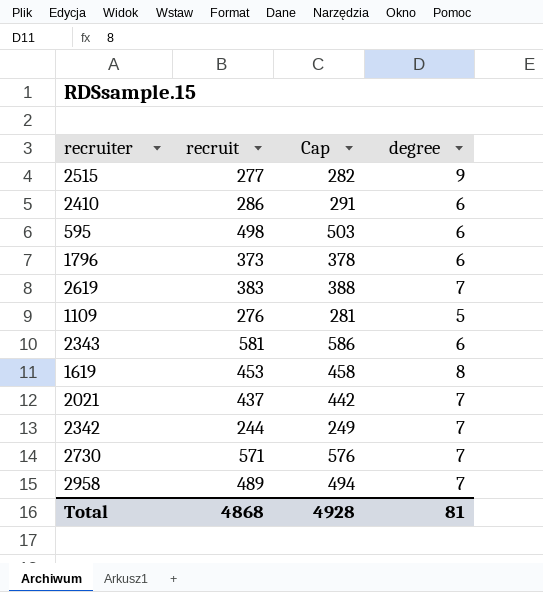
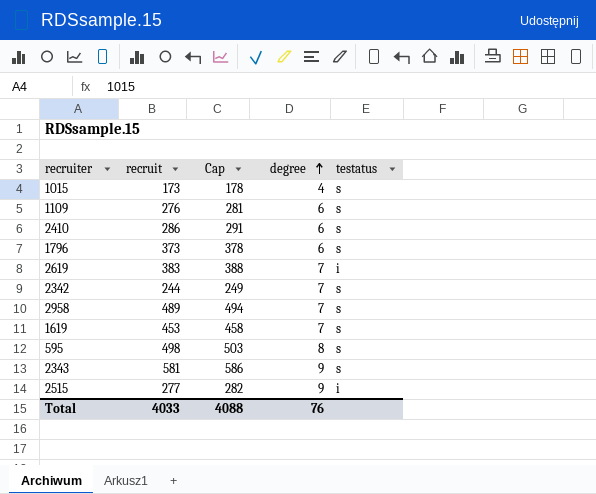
row order: none -> degree ascending
column testatus | position: none -> 5
row 2021: 437 | 442 | 7 -> none
row 2730: 571 | 576 | 7 -> none
row 1015: none -> 173 | 178 | 4 | s
1109 | degree: 5 -> 6
1619 | degree: 8 -> 7
595 | degree: 6 -> 8
2343 | degree: 6 -> 9
Total | recruit: 4868 -> 4033
Total | Cap: 4928 -> 4088
Total | degree: 81 -> 76

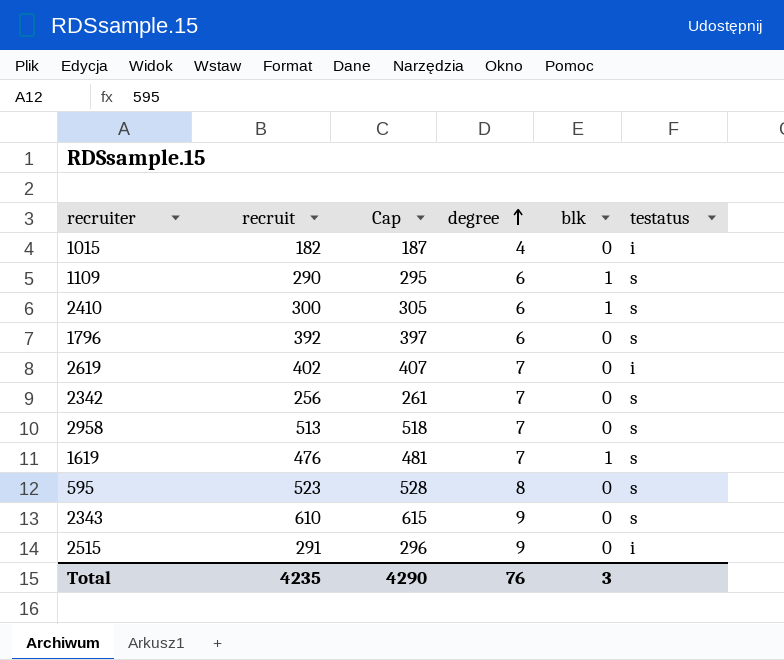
column blk | position: none -> 5
1015 | recruit: 173 -> 182
1015 | Cap: 178 -> 187
1015 | testatus: s -> i
1109 | recruit: 276 -> 290
1109 | Cap: 281 -> 295
2410 | recruit: 286 -> 300
2410 | Cap: 291 -> 305
1796 | recruit: 373 -> 392
1796 | Cap: 378 -> 397
2619 | recruit: 383 -> 402
2619 | Cap: 388 -> 407
2342 | recruit: 244 -> 256
2342 | Cap: 249 -> 261
2958 | recruit: 489 -> 513
2958 | Cap: 494 -> 518
1619 | recruit: 453 -> 476
1619 | Cap: 458 -> 481
595 | recruit: 498 -> 523
595 | Cap: 503 -> 528
2343 | recruit: 581 -> 610
2343 | Cap: 586 -> 615
2515 | recruit: 277 -> 291
2515 | Cap: 282 -> 296
Total | recruit: 4033 -> 4235
Total | Cap: 4088 -> 4290

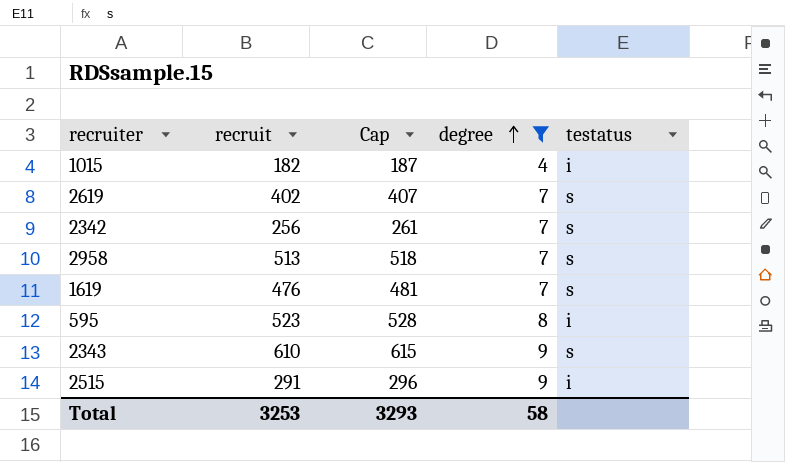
filter: none -> degree != 6
column blk | position: 5 -> none
2619 | testatus: i -> s
595 | testatus: s -> i
Total | recruit: 4235 -> 3253
Total | Cap: 4290 -> 3293
Total | degree: 76 -> 58

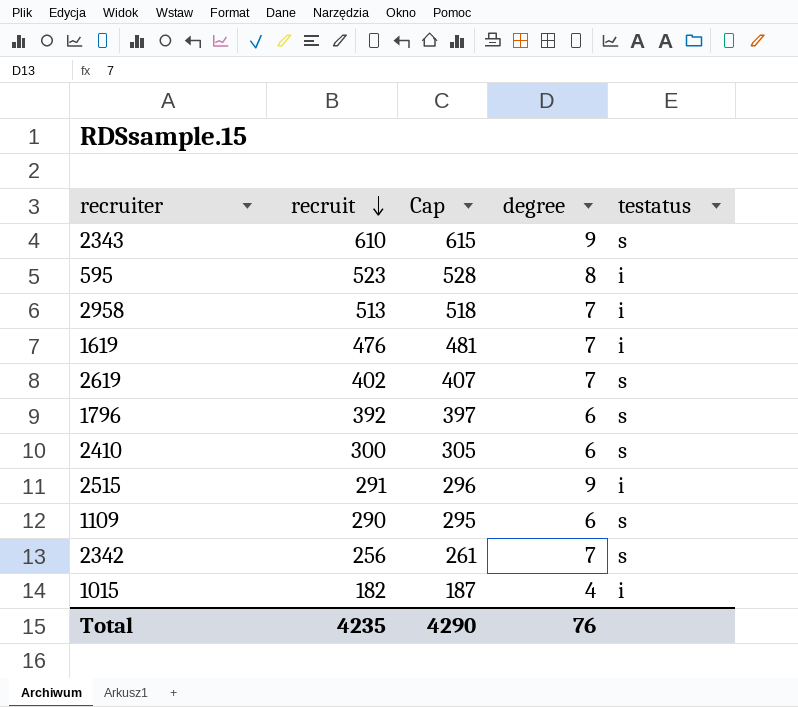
filter: degree != 6 -> none
row order: degree ascending -> recruit descending
2958 | testatus: s -> i
1619 | testatus: s -> i
Total | recruit: 3253 -> 4235
Total | Cap: 3293 -> 4290
Total | degree: 58 -> 76

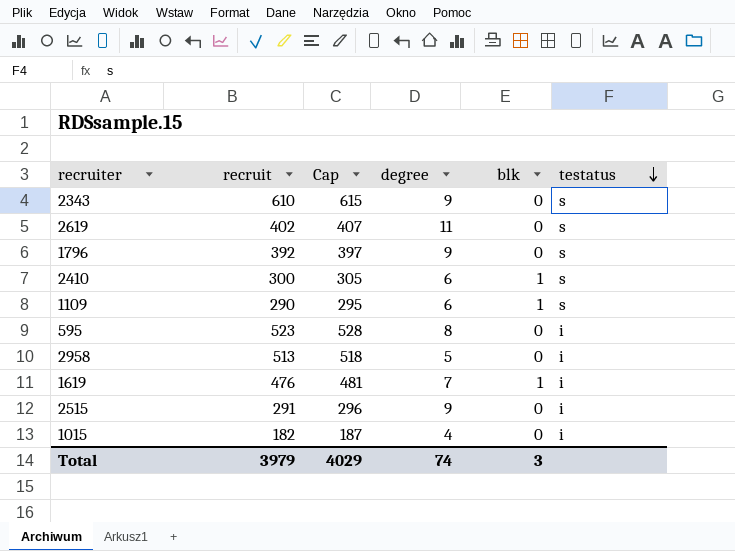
row order: recruit descending -> testatus descending
column blk | position: none -> 5
row 2342: 256 | 261 | 7 | s -> none
2619 | degree: 7 -> 11
1796 | degree: 6 -> 9
2958 | degree: 7 -> 5
Total | recruit: 4235 -> 3979
Total | Cap: 4290 -> 4029
Total | degree: 76 -> 74

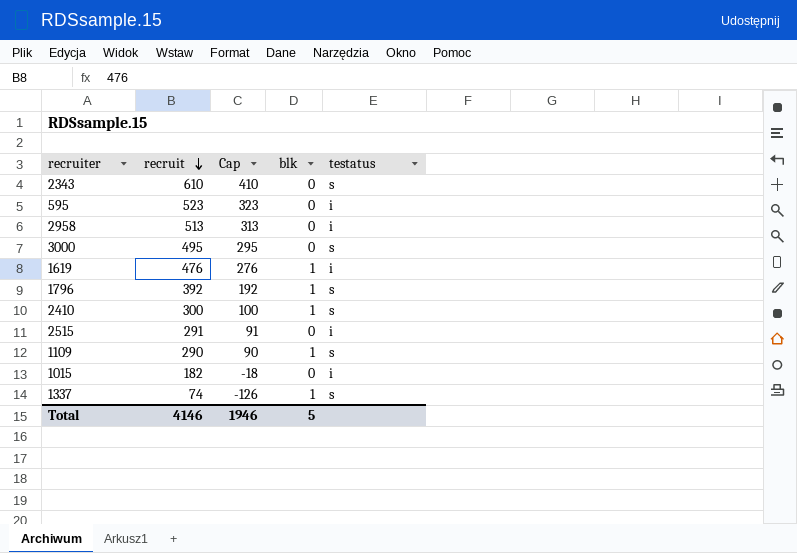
row order: testatus descending -> recruit descending
column degree | position: 4 -> none
column Cap | formula: [recruit] + 5 -> [recruit] - 200
row 2619: 402 | 407 | 11 | 0 | s -> none
row 3000: none -> 495 | 295 | 0 | s
1796 | blk: 0 -> 1
row 1337: none -> 74 | -126 | 1 | s
Total | recruit: 3979 -> 4146
Total | Cap: 4029 -> 1946
Total | blk: 3 -> 5

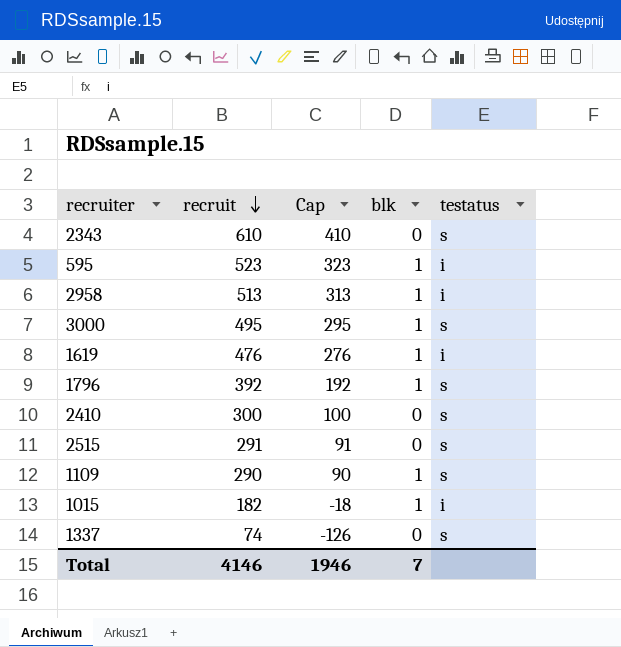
595 | blk: 0 -> 1
2958 | blk: 0 -> 1
3000 | blk: 0 -> 1
2410 | blk: 1 -> 0
2515 | testatus: i -> s
1015 | blk: 0 -> 1
1337 | blk: 1 -> 0
Total | blk: 5 -> 7

